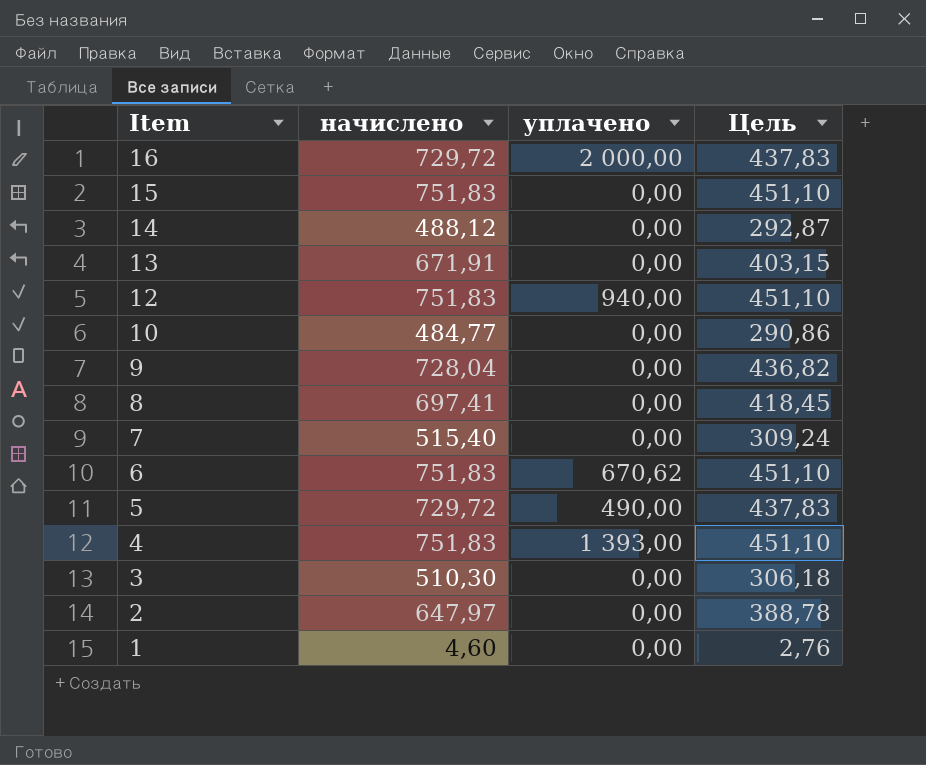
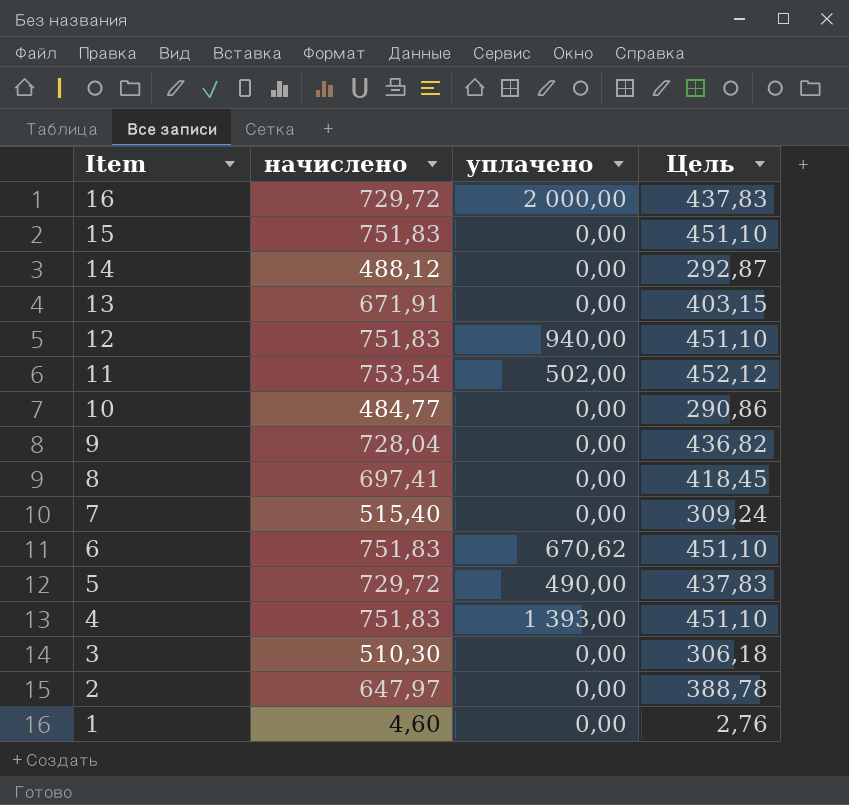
row 11: none -> 753,54 | 502,00 | 452,12

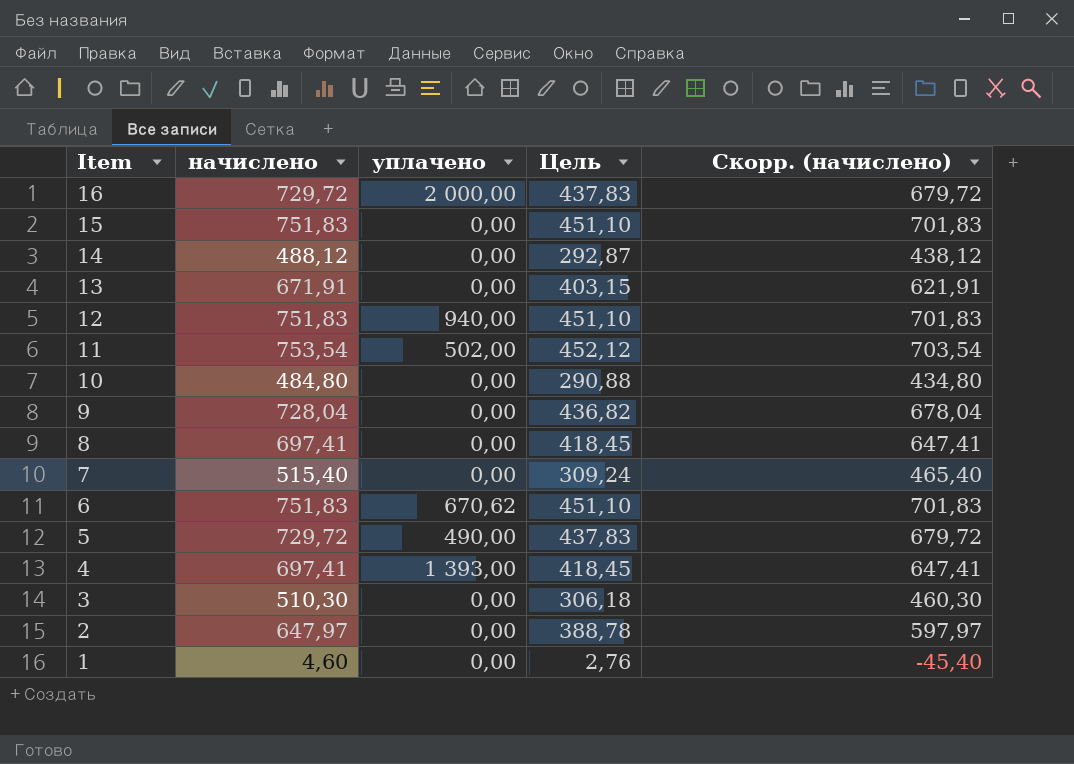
column Скорр. (начислено) | formula: none -> [начислено] - 50
10 | начислено: 484,77 -> 484,80
10 | Цель: 290,86 -> 290,88
4 | начислено: 751,83 -> 697,41
4 | Цель: 451,10 -> 418,45

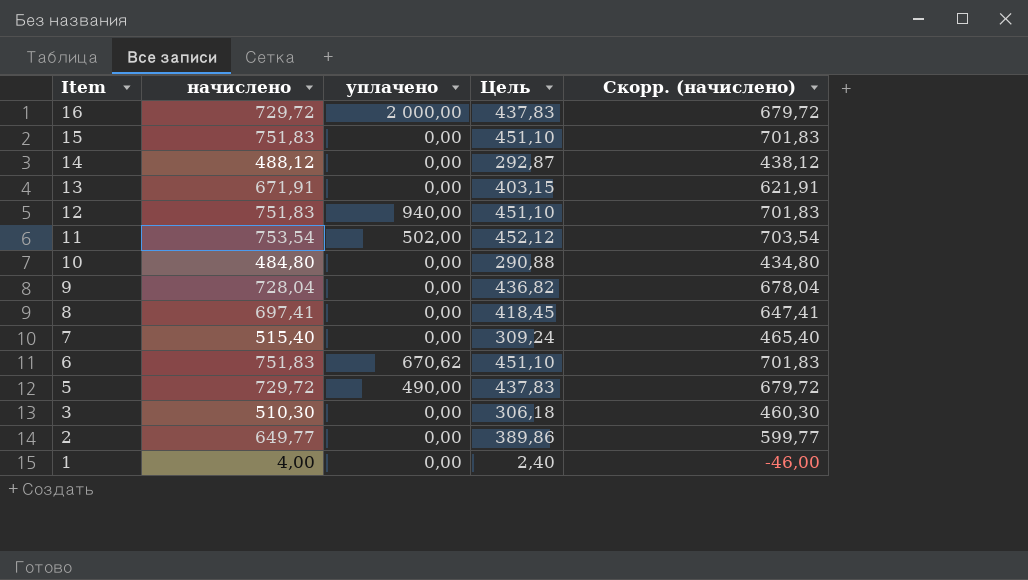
row 4: 697,41 | 1 393,00 | 418,45 | 647,41 -> none
2 | начислено: 647,97 -> 649,77
2 | Цель: 388,78 -> 389,86
2 | Скорр. (начислено): 597,97 -> 599,77
1 | начислено: 4,60 -> 4,00
1 | Цель: 2,76 -> 2,40
1 | Скорр. (начислено): -45,40 -> -46,00

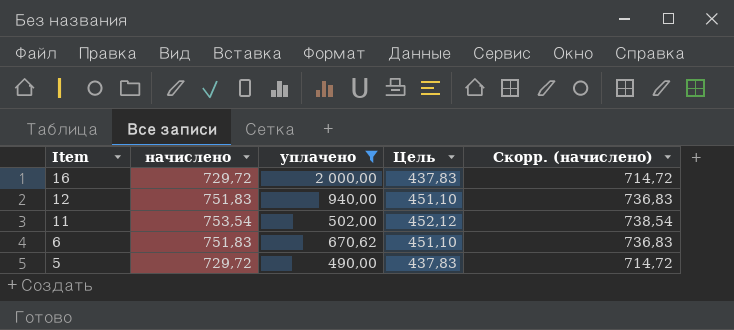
filter: none -> уплачено != 0,00
column Скорр. (начислено) | formula: [начислено] - 50 -> [начислено] - 15

